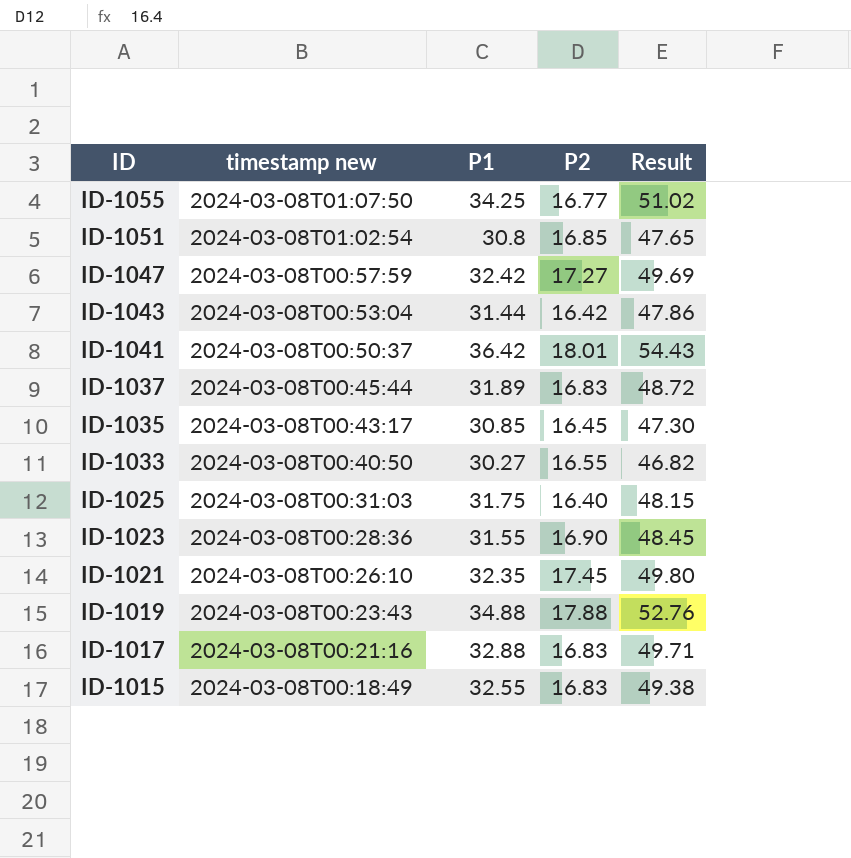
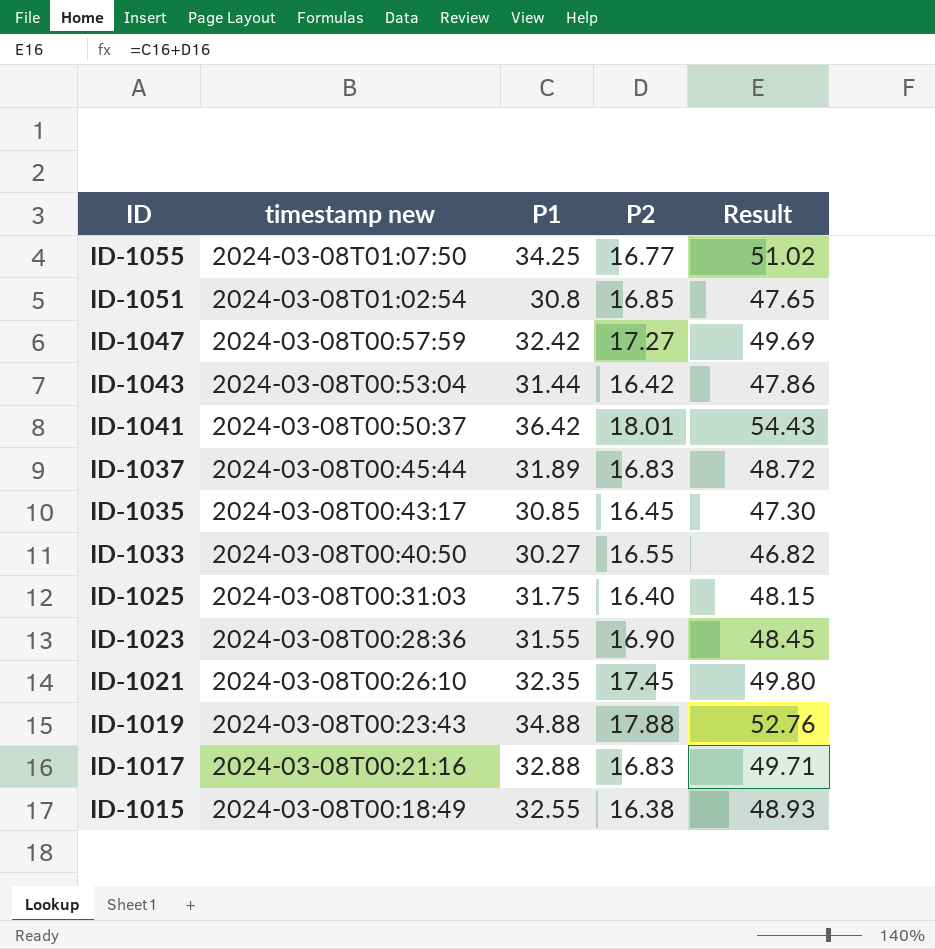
ID-1015 | P2: 16.83 -> 16.38
ID-1015 | Result: 49.38 -> 48.93

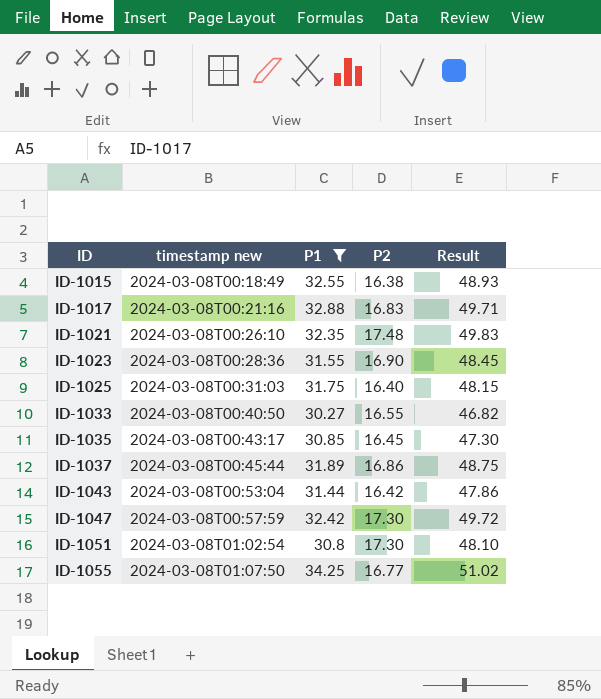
filter: none -> P1 <= 34.25
row order: ID descending -> ID ascending
ID-1021 | P2: 17.45 -> 17.48
ID-1021 | Result: 49.80 -> 49.83
ID-1037 | P2: 16.83 -> 16.86
ID-1037 | Result: 48.72 -> 48.75
ID-1047 | P2: 17.27 -> 17.30
ID-1047 | Result: 49.69 -> 49.72
ID-1051 | P2: 16.85 -> 17.30
ID-1051 | Result: 47.65 -> 48.10

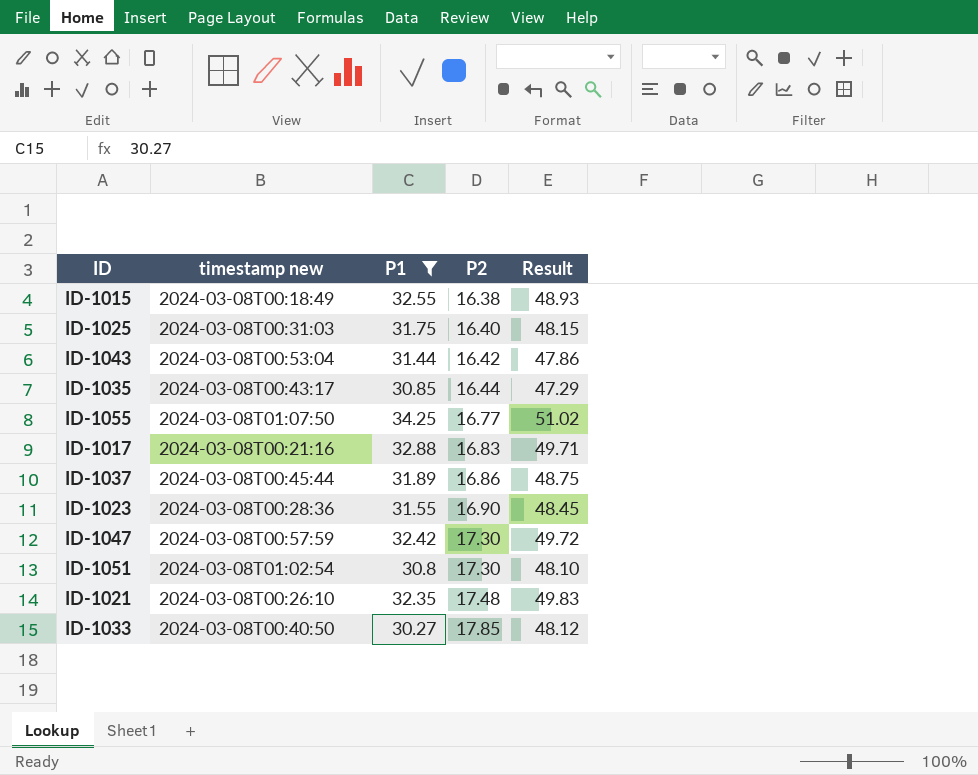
row order: ID ascending -> P2 ascending
ID-1035 | P2: 16.45 -> 16.44
ID-1035 | Result: 47.30 -> 47.29
ID-1033 | P2: 16.55 -> 17.85
ID-1033 | Result: 46.82 -> 48.12

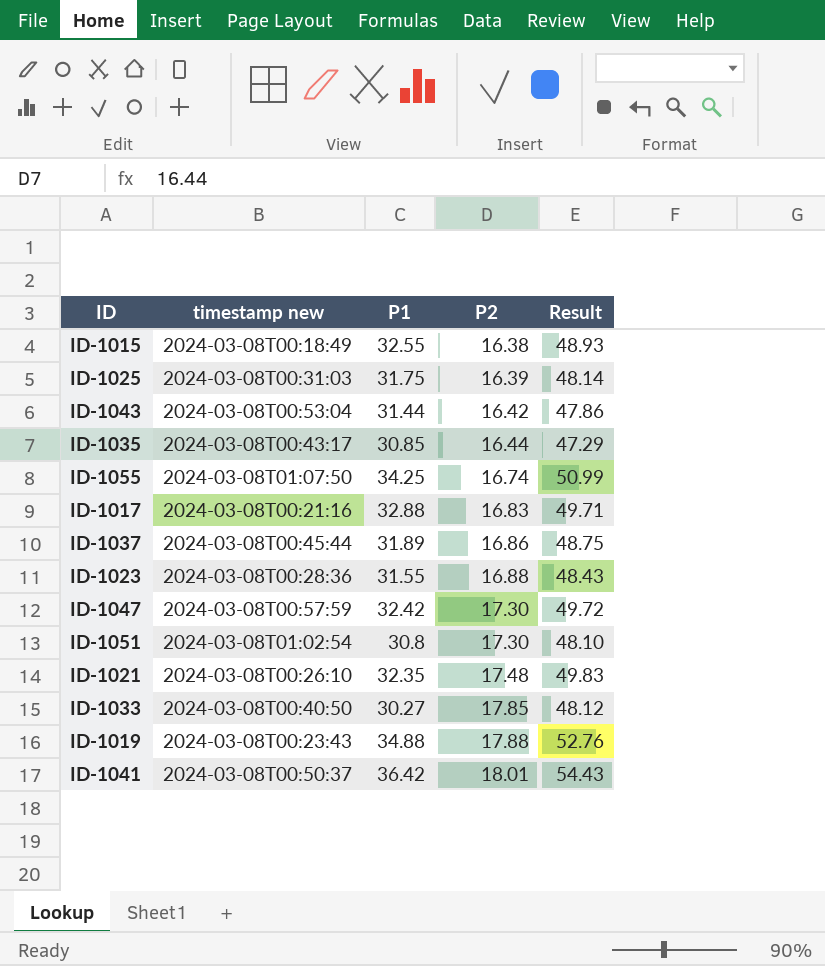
filter: P1 <= 34.25 -> none
ID-1025 | P2: 16.40 -> 16.39
ID-1025 | Result: 48.15 -> 48.14
ID-1055 | P2: 16.77 -> 16.74
ID-1055 | Result: 51.02 -> 50.99
ID-1023 | P2: 16.90 -> 16.88
ID-1023 | Result: 48.45 -> 48.43

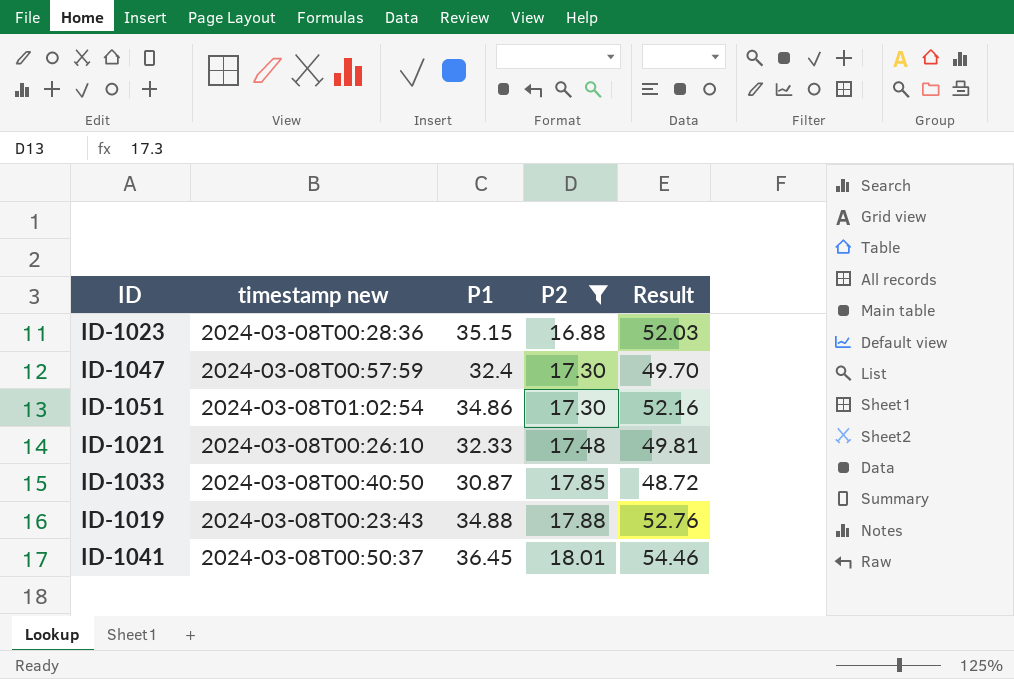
filter: none -> P2 >= 16.88
ID-1023 | P1: 31.55 -> 35.15
ID-1023 | Result: 48.43 -> 52.03
ID-1047 | P1: 32.42 -> 32.4
ID-1047 | Result: 49.72 -> 49.70
ID-1051 | P1: 30.8 -> 34.86
ID-1051 | Result: 48.10 -> 52.16
ID-1021 | P1: 32.35 -> 32.33
ID-1021 | Result: 49.83 -> 49.81
ID-1033 | P1: 30.27 -> 30.87
ID-1033 | Result: 48.12 -> 48.72
ID-1041 | P1: 36.42 -> 36.45
ID-1041 | Result: 54.43 -> 54.46

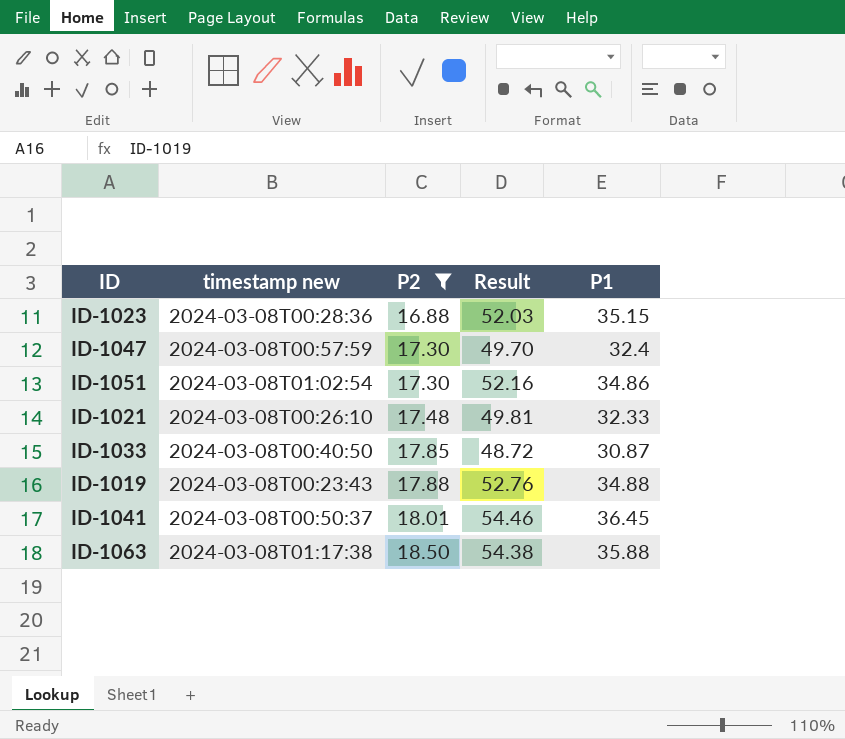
column P1 | position: 3 -> 5
row ID-1063: none -> 2024-03-08T01:17:38 | 18.50 | 54.38 | 35.88

